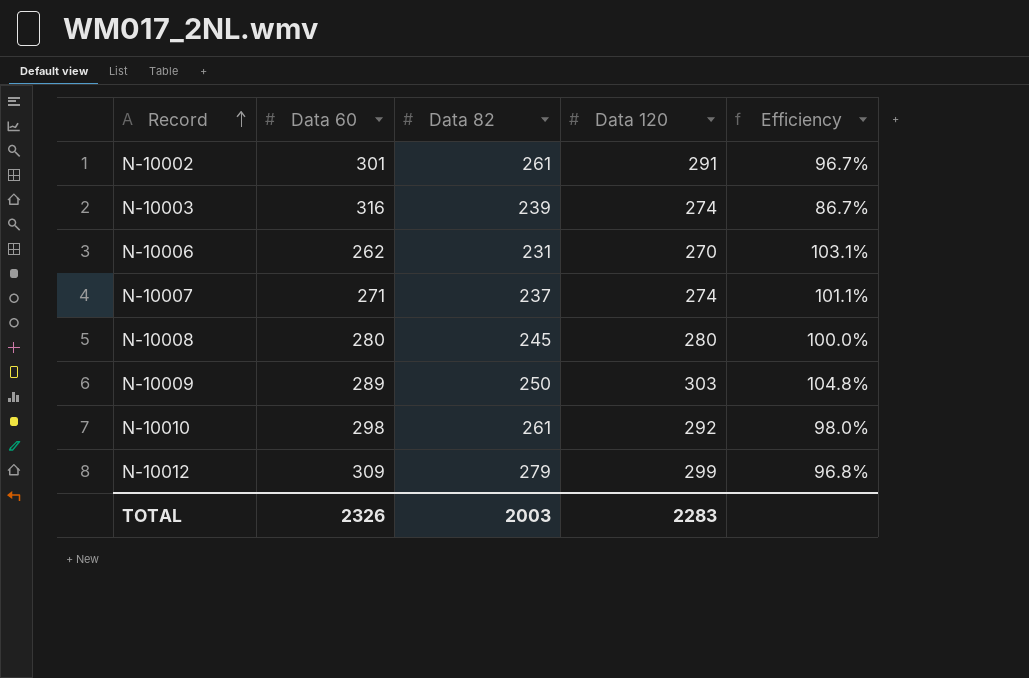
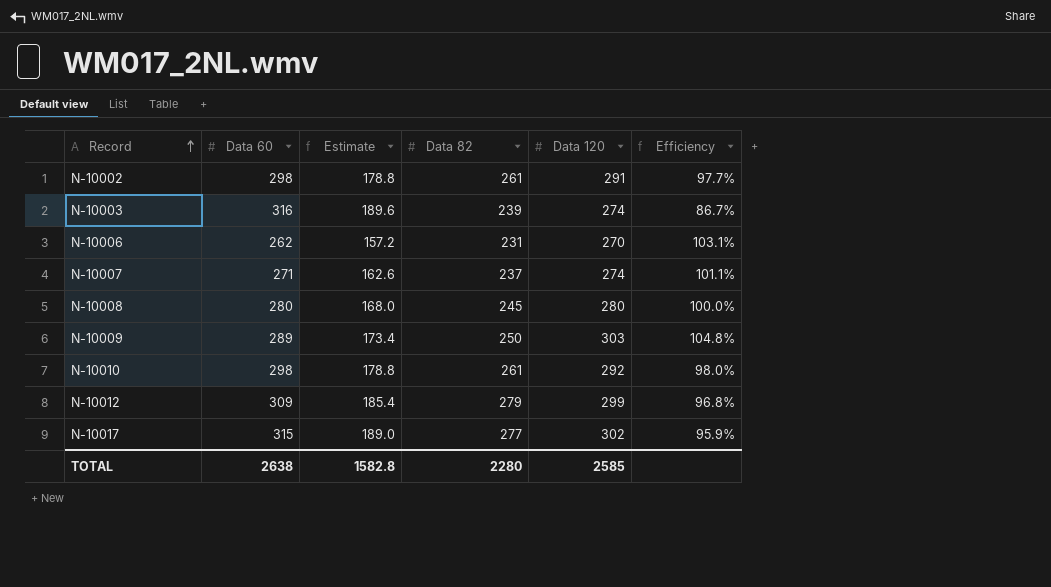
column Estimate | formula: none -> [Data 60] * 0.6
N-10002 | Data 60: 301 -> 298
N-10002 | Efficiency: 96.7% -> 97.7%
row N-10017: none -> 315 | 189.0 | 277 | 302 | 95.9%
TOTAL | Data 60: 2326 -> 2638
TOTAL | Data 82: 2003 -> 2280
TOTAL | Data 120: 2283 -> 2585

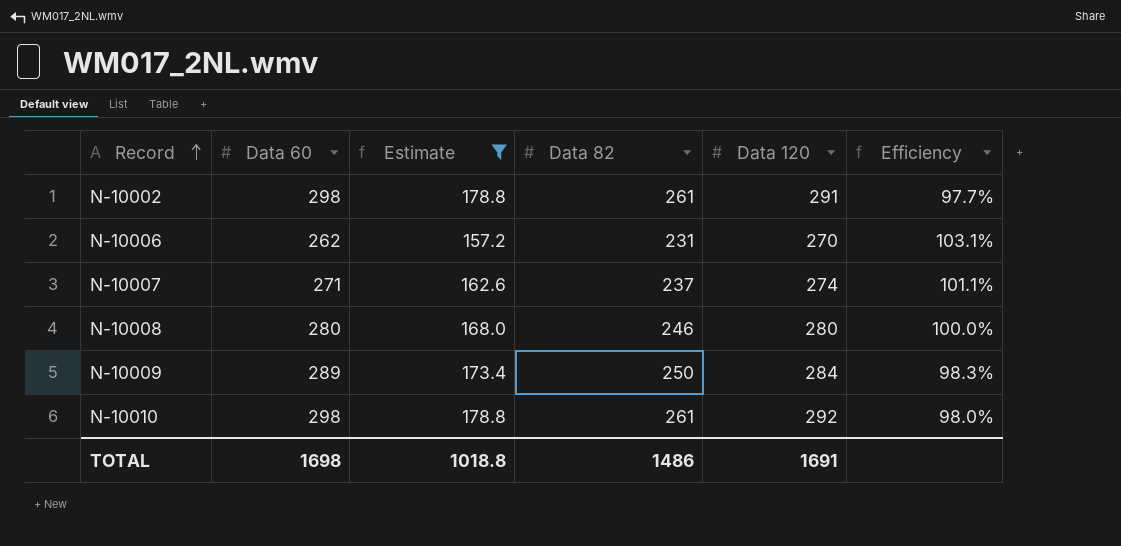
filter: none -> Estimate <= 178.8
N-10008 | Data 82: 245 -> 246
N-10009 | Data 120: 303 -> 284
N-10009 | Efficiency: 104.8% -> 98.3%
TOTAL | Data 60: 2638 -> 1698
TOTAL | Estimate: 1582.8 -> 1018.8
TOTAL | Data 82: 2280 -> 1486
TOTAL | Data 120: 2585 -> 1691

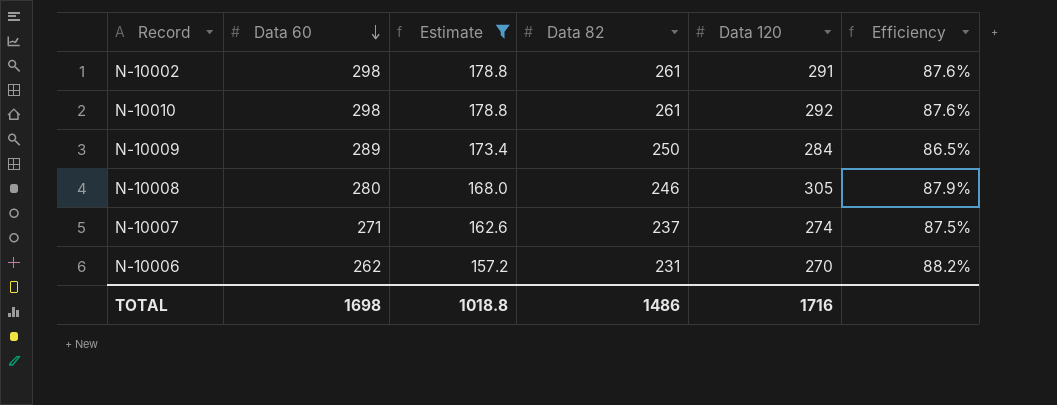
row order: Record ascending -> Data 60 descending
column Efficiency | formula: [Data 120] / [Data 60] -> [Data 82] / [Data 60]
N-10008 | Data 120: 280 -> 305
TOTAL | Data 120: 1691 -> 1716

